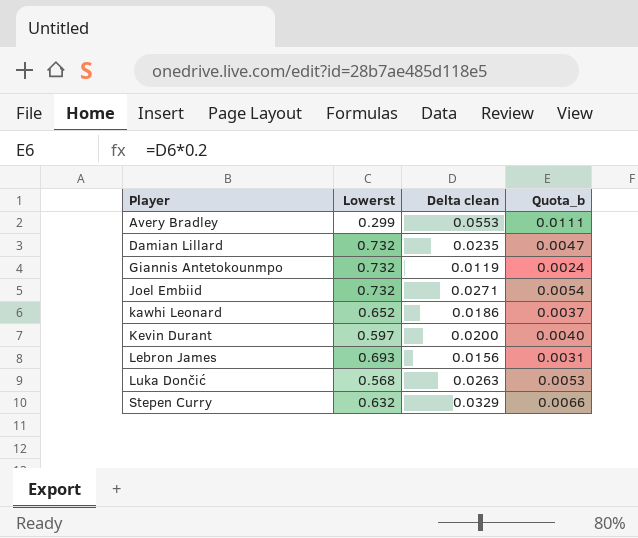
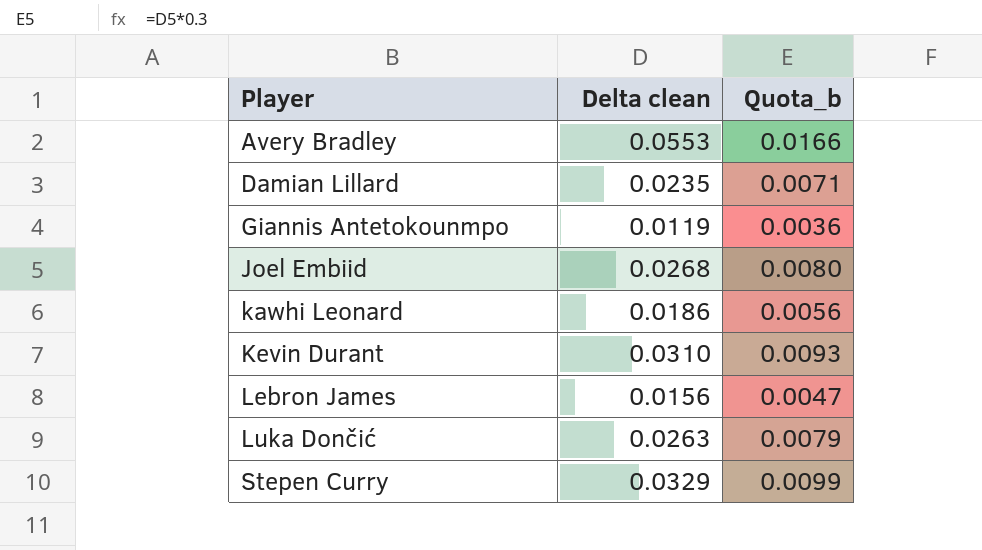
column Lowerst | position: 2 -> none
column Quota_b | formula: [Delta clean] * 0.2 -> [Delta clean] * 0.3
Joel Embiid | Delta clean: 0.0271 -> 0.0268
Kevin Durant | Delta clean: 0.0200 -> 0.0310

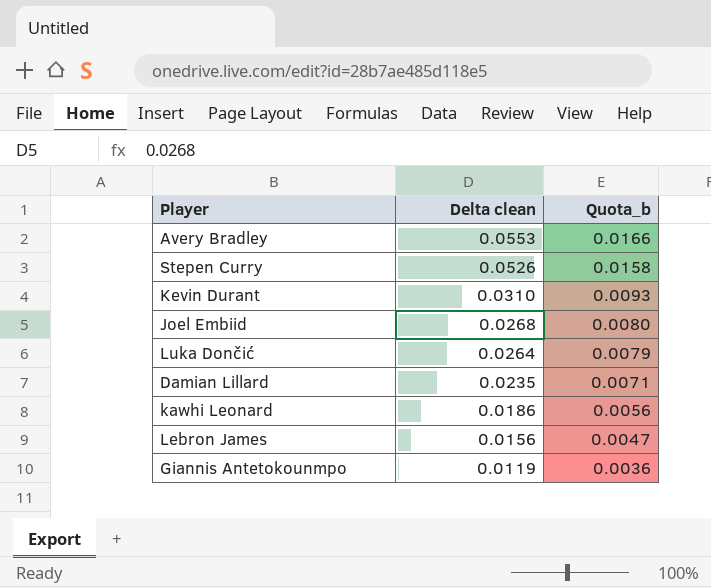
row order: Player ascending -> Delta clean descending
Stepen Curry | Delta clean: 0.0329 -> 0.0526
Stepen Curry | Quota_b: 0.0099 -> 0.0158
Luka Dončić | Delta clean: 0.0263 -> 0.0264

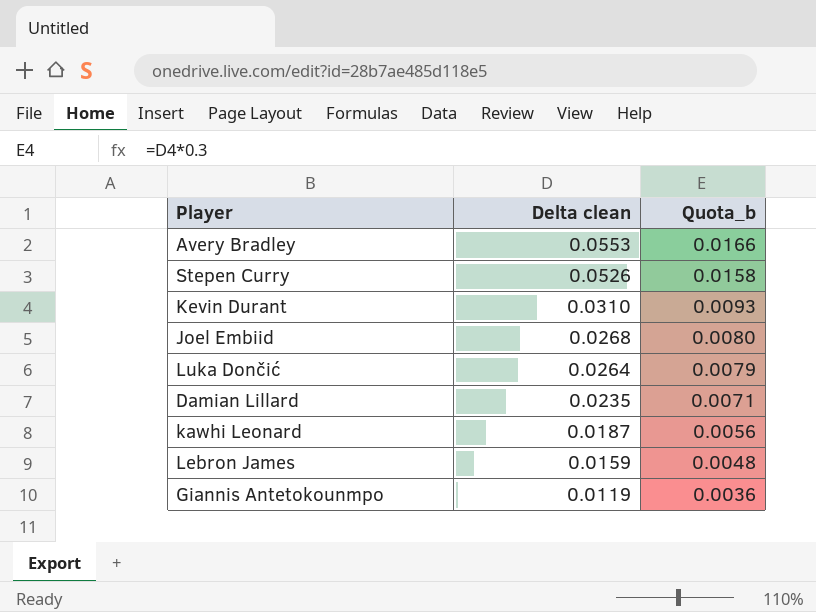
kawhi Leonard | Delta clean: 0.0186 -> 0.0187
Lebron James | Delta clean: 0.0156 -> 0.0159
Lebron James | Quota_b: 0.0047 -> 0.0048

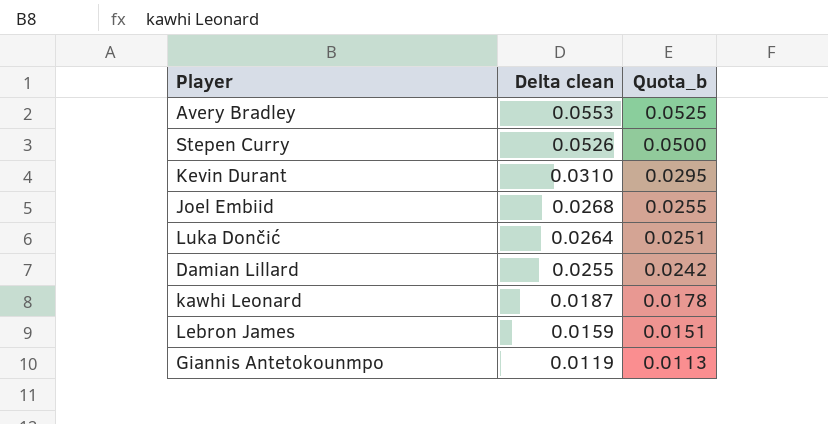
column Quota_b | formula: [Delta clean] * 0.3 -> [Delta clean] * 0.95
Damian Lillard | Delta clean: 0.0235 -> 0.0255

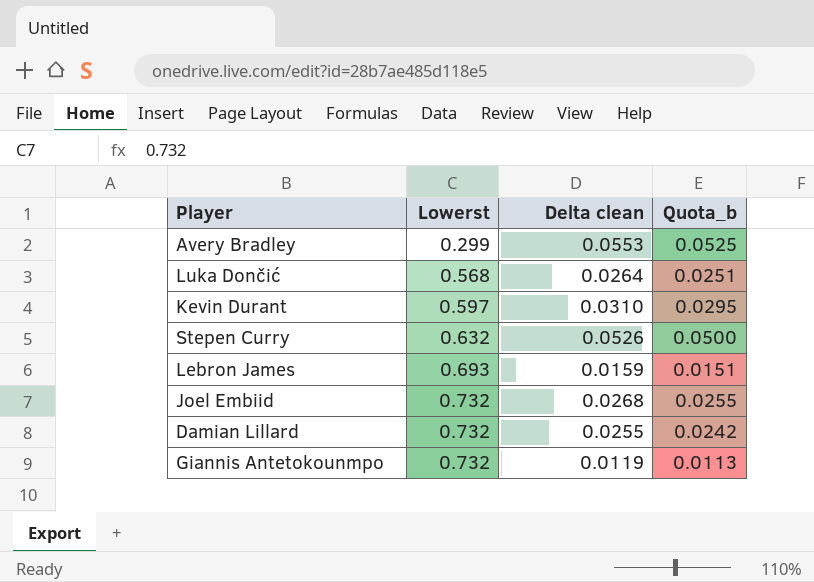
row order: Delta clean descending -> Lowerst ascending
column Lowerst | position: none -> 2
row kawhi Leonard: 0.0187 | 0.0178 -> none

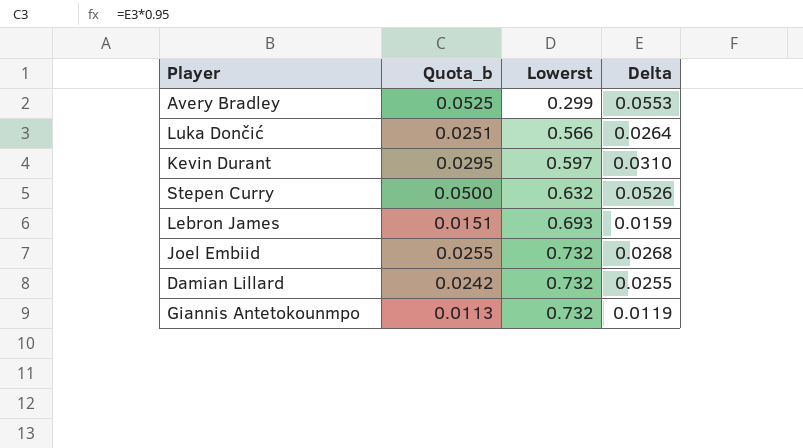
column Quota_b | position: 4 -> 2
column name: Delta clean -> Delta
Luka Dončić | Lowerst: 0.568 -> 0.566

